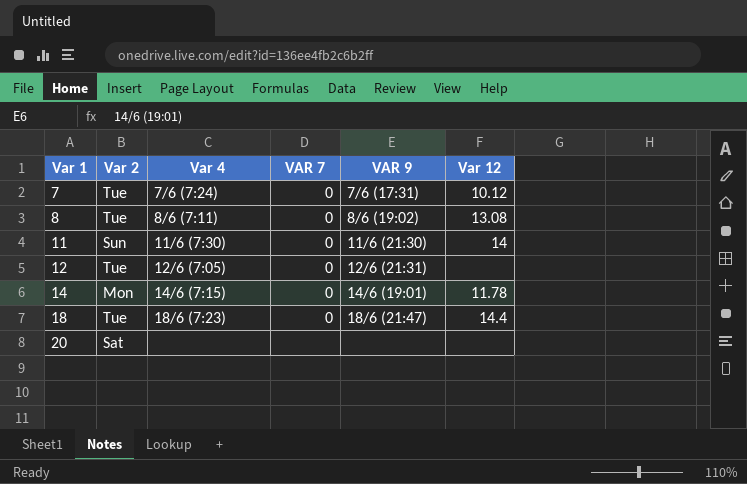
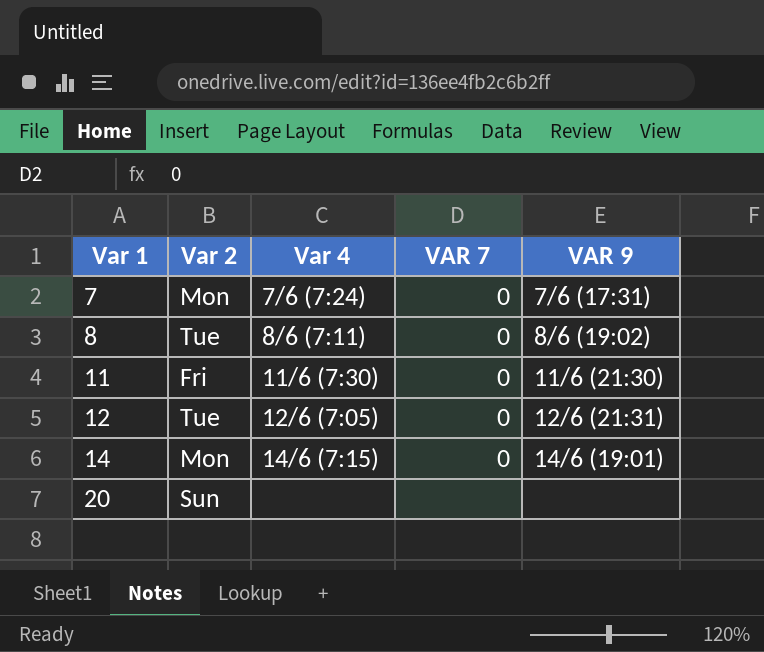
column Var 12 | position: 6 -> none
row 18: Tue | 18/6 (7:23) | 0 | 18/6 (21:47) | 14.4 -> none
7 | Var 2: Tue -> Mon
11 | Var 2: Sun -> Fri
20 | Var 2: Sat -> Sun

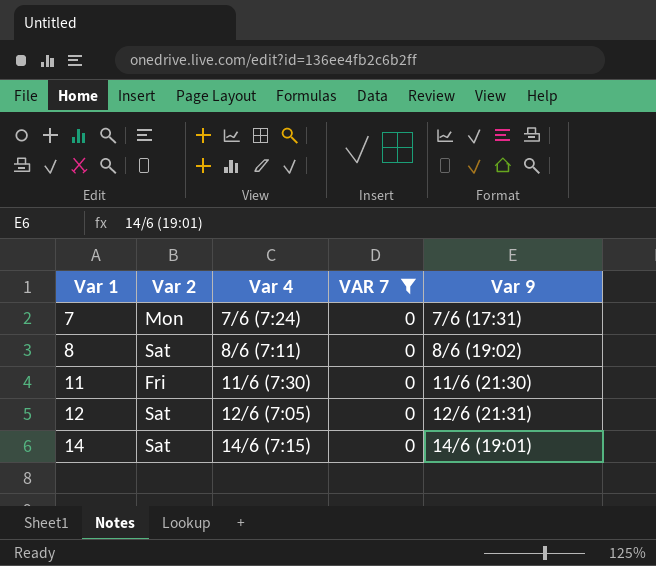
filter: none -> VAR 7 = 0
column name: VAR 9 -> Var 9
8 | Var 2: Tue -> Sat
12 | Var 2: Tue -> Sat
14 | Var 2: Mon -> Sat

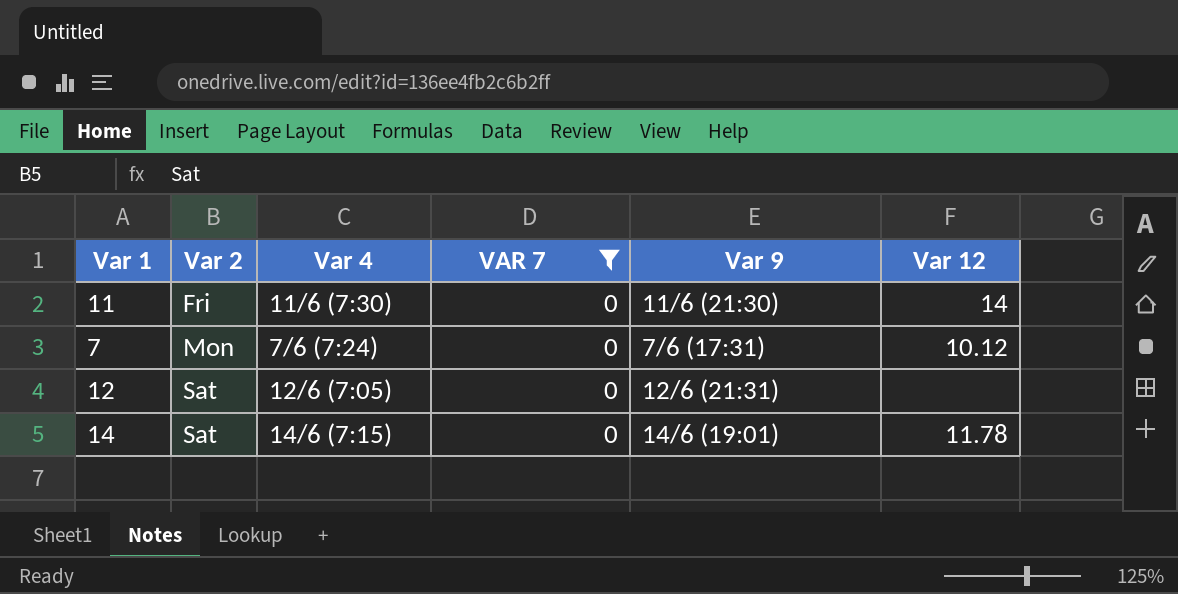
row order: Var 1 ascending -> Var 2 ascending
column Var 12 | position: none -> 6
row 8: Sat | 8/6 (7:11) | 0 | 8/6 (19:02) -> none

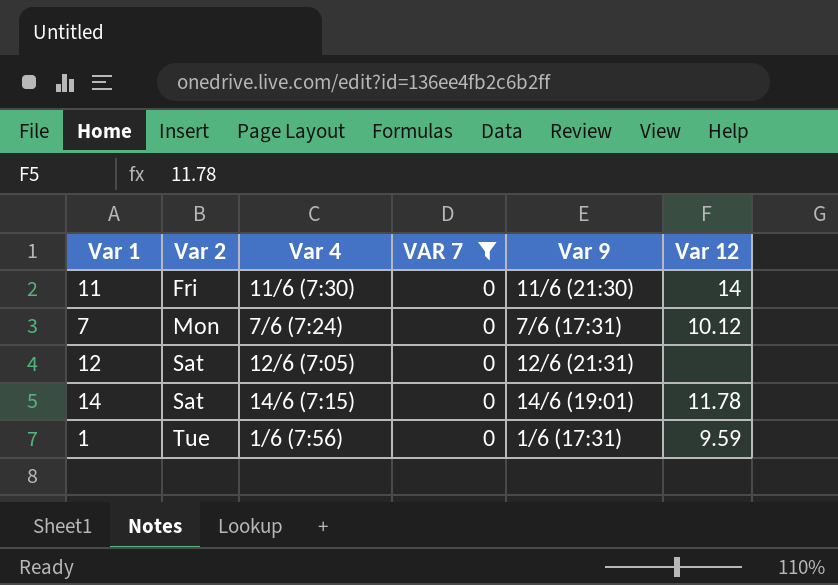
row 1: none -> Tue | 1/6 (7:56) | 0 | 1/6 (17:31) | 9.59

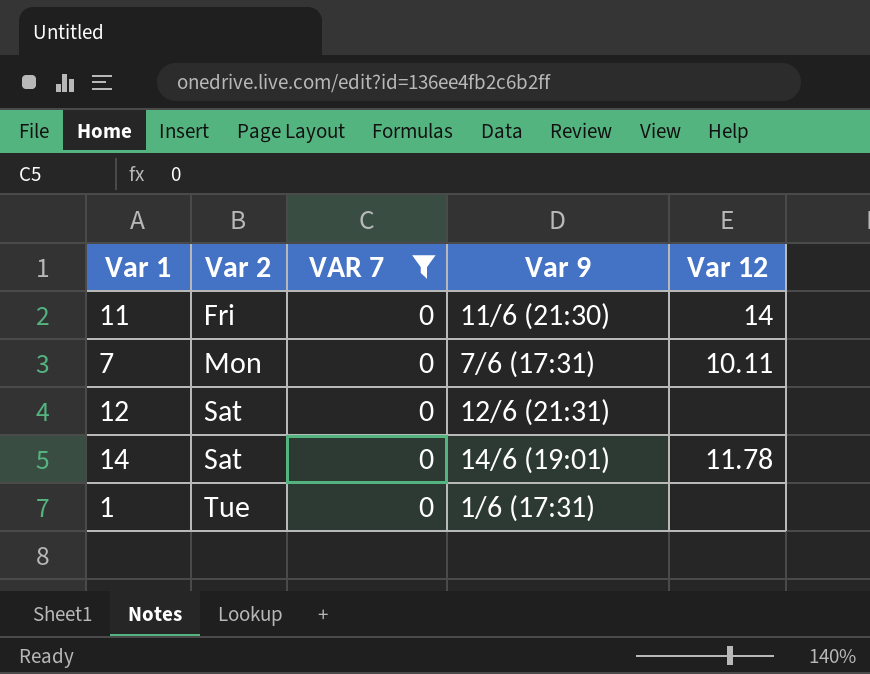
column Var 4 | position: 3 -> none
7 | Var 12: 10.12 -> 10.11
1 | Var 12: 9.59 -> none

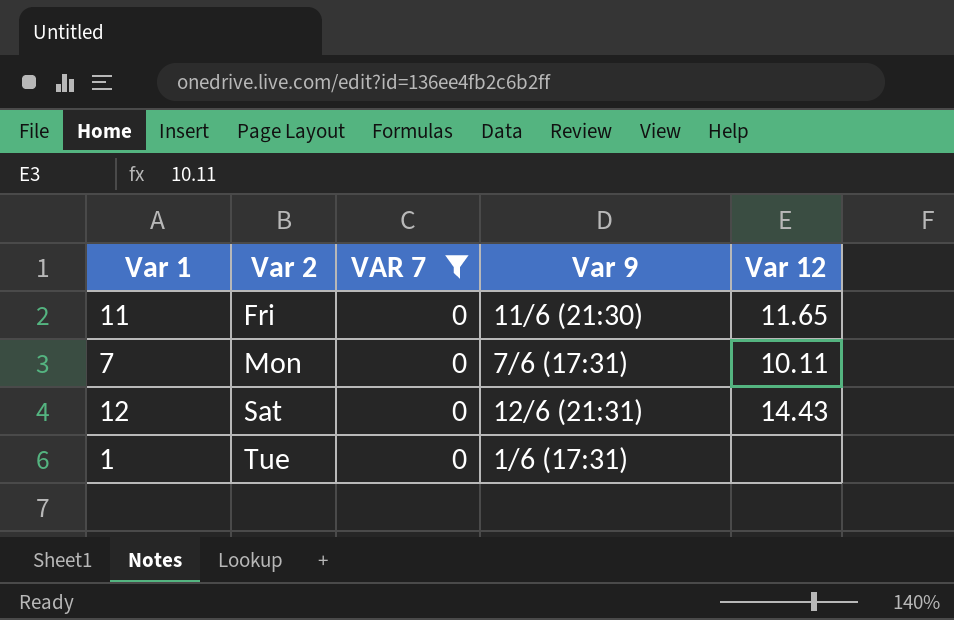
row 14: Sat | 0 | 14/6 (19:01) | 11.78 -> none
11 | Var 12: 14 -> 11.65
12 | Var 12: none -> 14.43

